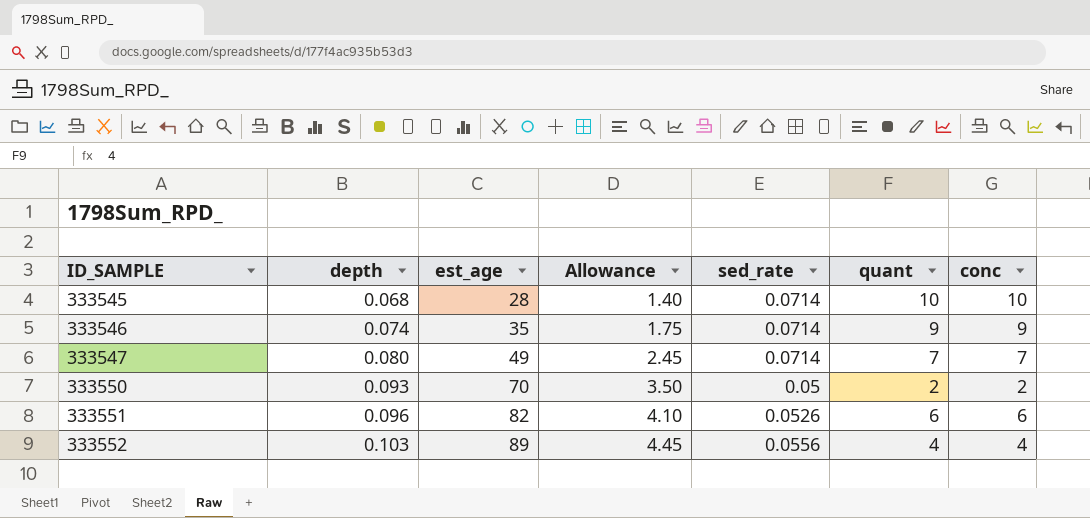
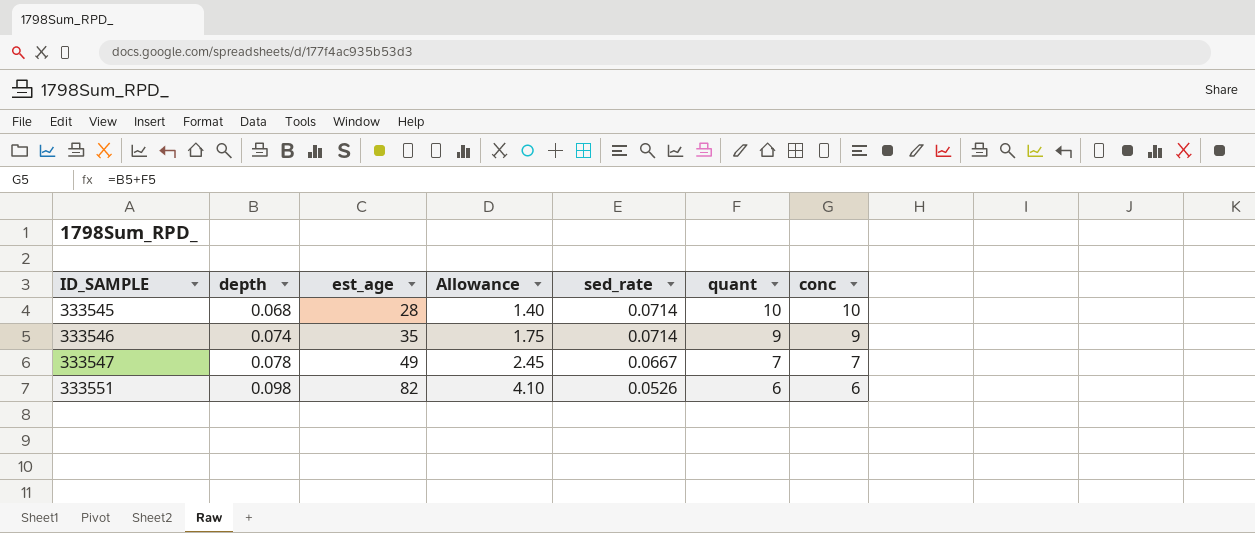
row 333550: 0.093 | 70 | 3.50 | 0.05 | 2 | 2 -> none
row 333552: 0.103 | 89 | 4.45 | 0.0556 | 4 | 4 -> none
333547 | depth: 0.080 -> 0.078
333547 | sed_rate: 0.0714 -> 0.0667
333551 | depth: 0.096 -> 0.098

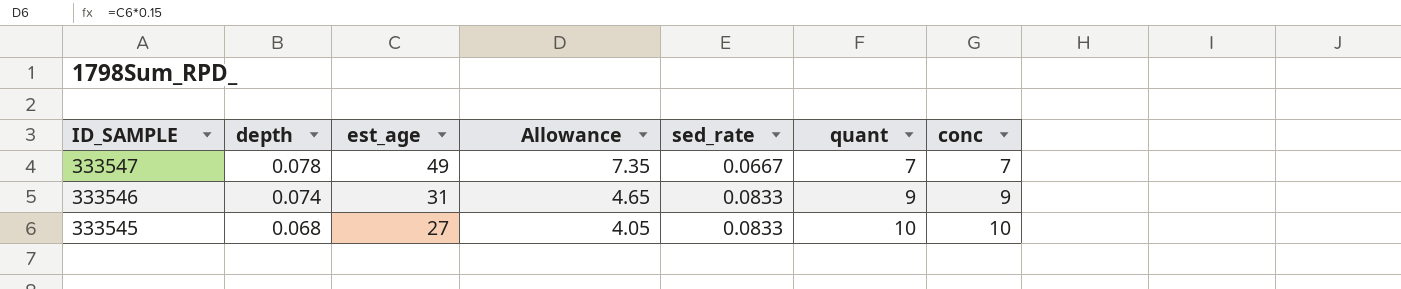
row order: ID_SAMPLE ascending -> ID_SAMPLE descending
column Allowance | formula: [est_age] * 0.05 -> [est_age] * 0.15
row 333551: 0.098 | 82 | 4.10 | 0.0526 | 6 | 6 -> none
333546 | est_age: 35 -> 31
333546 | sed_rate: 0.0714 -> 0.0833
333545 | est_age: 28 -> 27
333545 | sed_rate: 0.0714 -> 0.0833

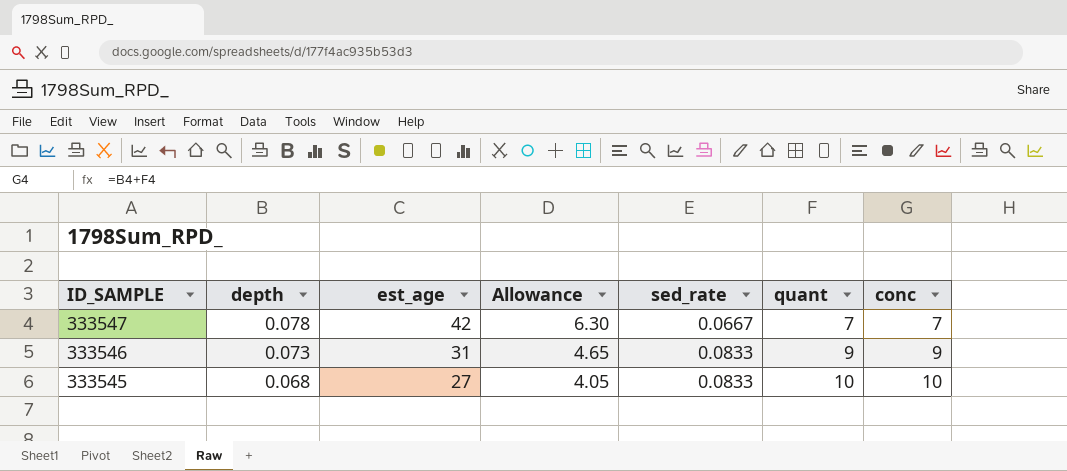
333547 | est_age: 49 -> 42
333547 | Allowance: 7.35 -> 6.30
333546 | depth: 0.074 -> 0.073

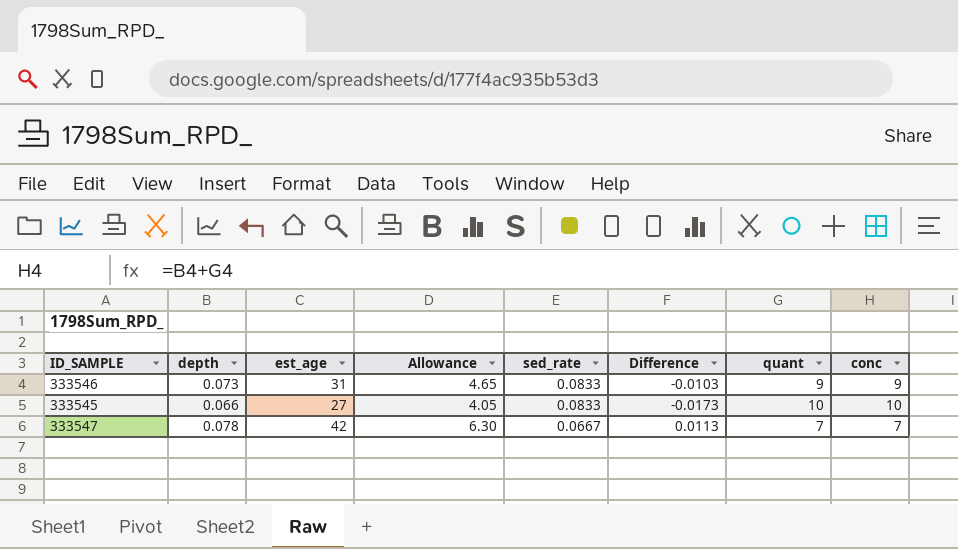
row order: ID_SAMPLE descending -> sed_rate descending
column Difference | formula: none -> [depth] - [sed_rate]
333545 | depth: 0.068 -> 0.066

